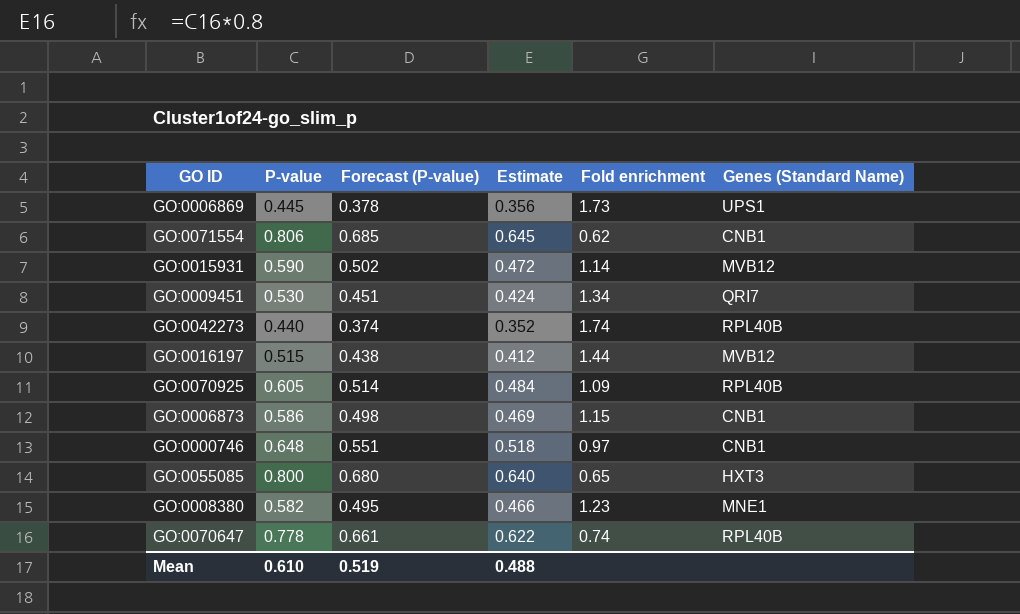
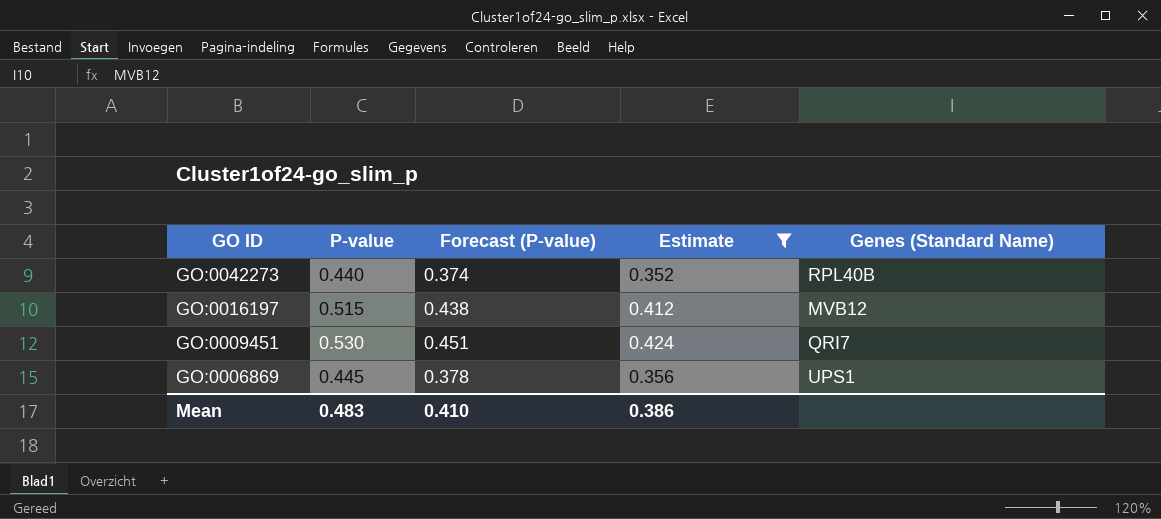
filter: none -> Estimate <= 0.424
row order: none -> GO ID descending
column Fold enrichment | position: 5 -> none
Mean | P-value: 0.610 -> 0.483
Mean | Forecast (P-value): 0.519 -> 0.410
Mean | Estimate: 0.488 -> 0.386

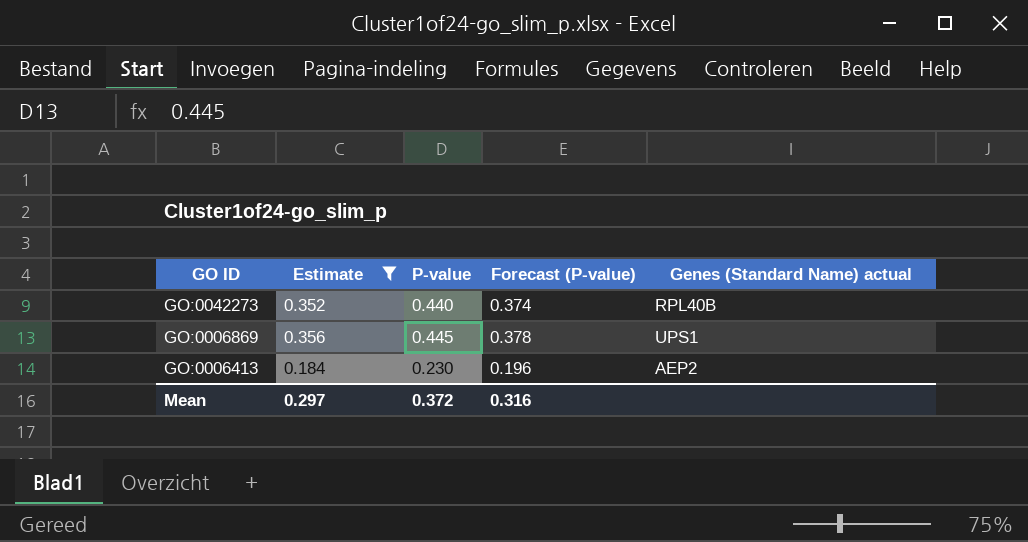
column Estimate | position: 4 -> 2
column name: Genes (Standard Name) -> Genes (Standard Name) actual
row GO:0016197: 0.515 | 0.438 | 0.412 | MVB12 -> none
row GO:0009451: 0.530 | 0.451 | 0.424 | QRI7 -> none
row GO:0006413: none -> 0.184 | 0.230 | 0.196 | AEP2
Mean | Estimate: 0.386 -> 0.297
Mean | P-value: 0.483 -> 0.372
Mean | Forecast (P-value): 0.410 -> 0.316

